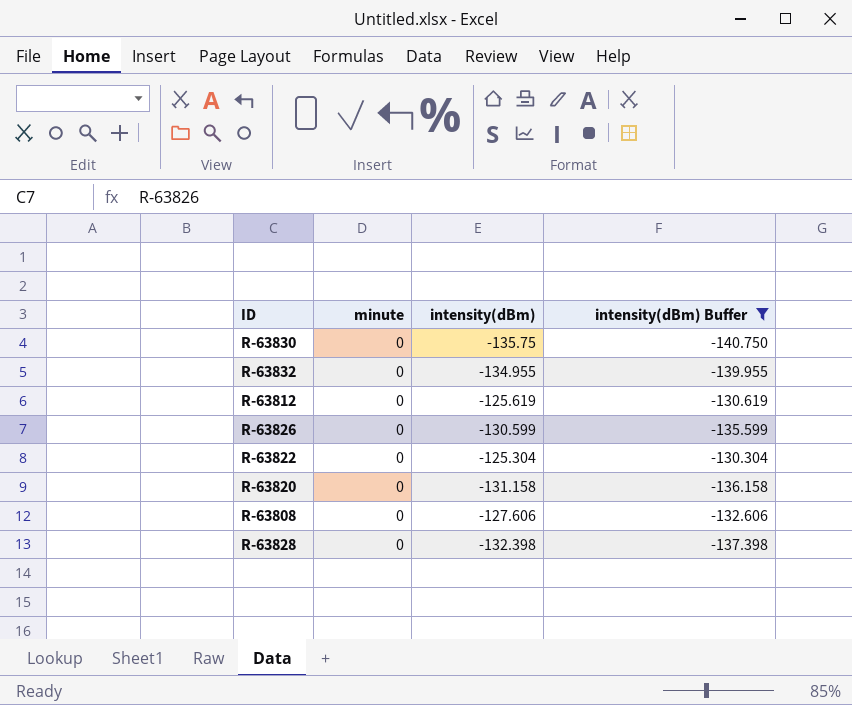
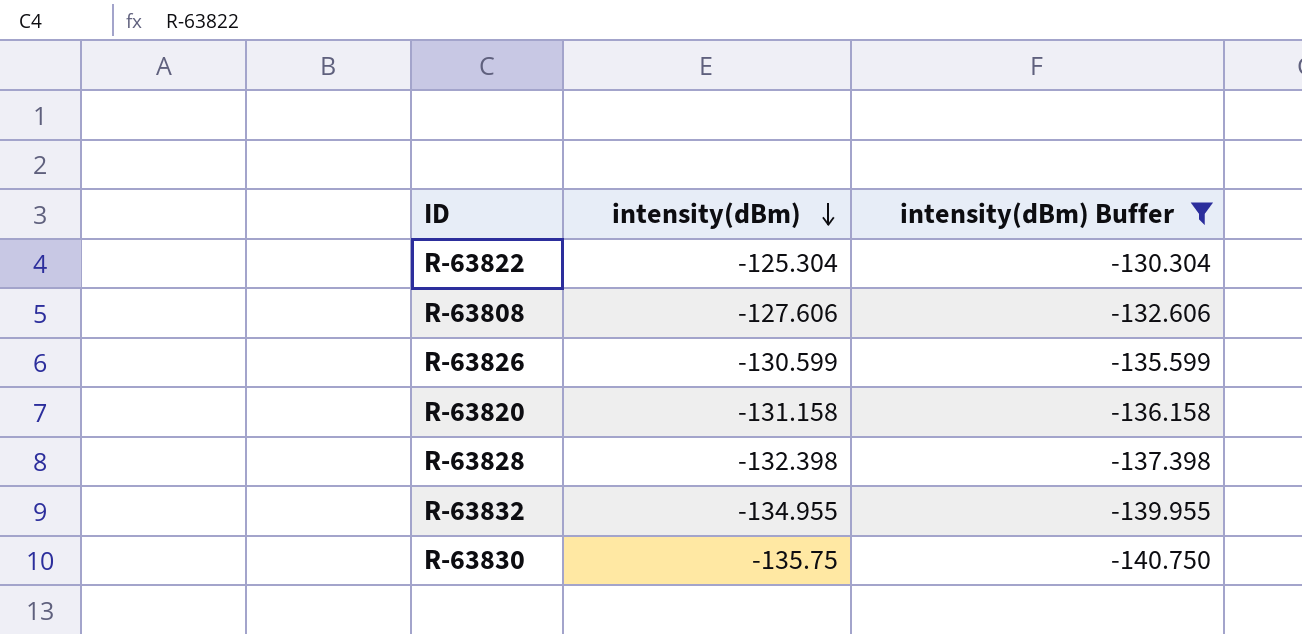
row order: none -> intensity(dBm) descending
column minute | position: 2 -> none
row R-63812: 0 | -125.619 | -130.619 -> none

